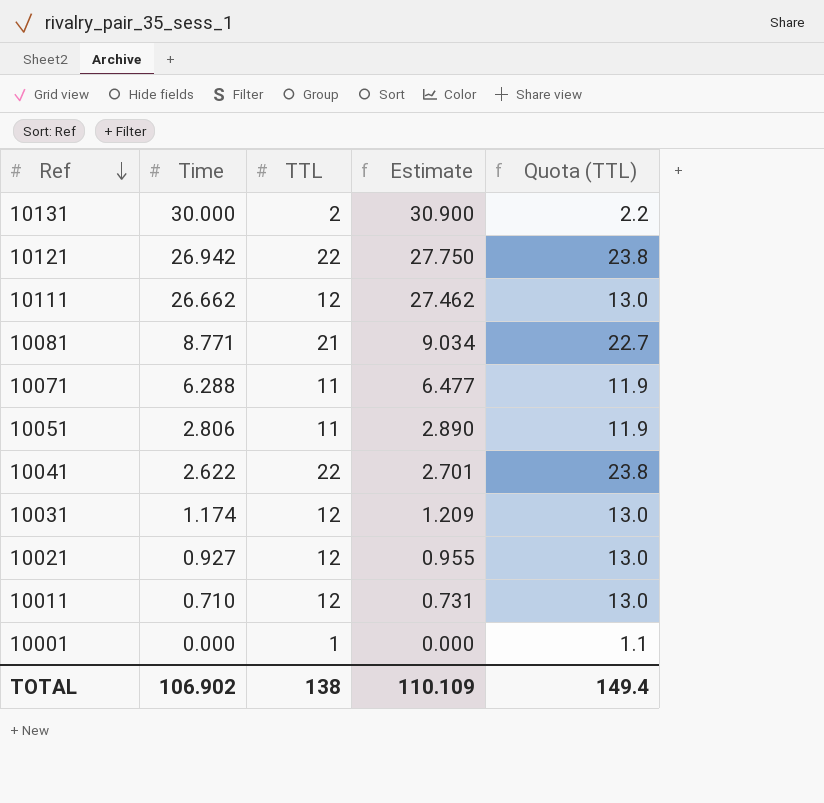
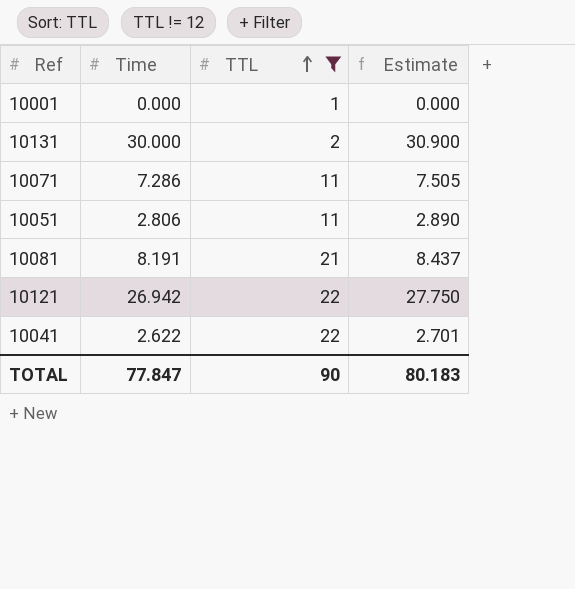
filter: none -> TTL != 12
row order: Ref descending -> TTL ascending
column Quota (TTL) | formula: [TTL] * 1.08 -> none
10071 | Time: 6.288 -> 7.286
10071 | Estimate: 6.477 -> 7.505
10081 | Time: 8.771 -> 8.191
10081 | Estimate: 9.034 -> 8.437
TOTAL | Time: 106.902 -> 77.847
TOTAL | TTL: 138 -> 90
TOTAL | Estimate: 110.109 -> 80.183

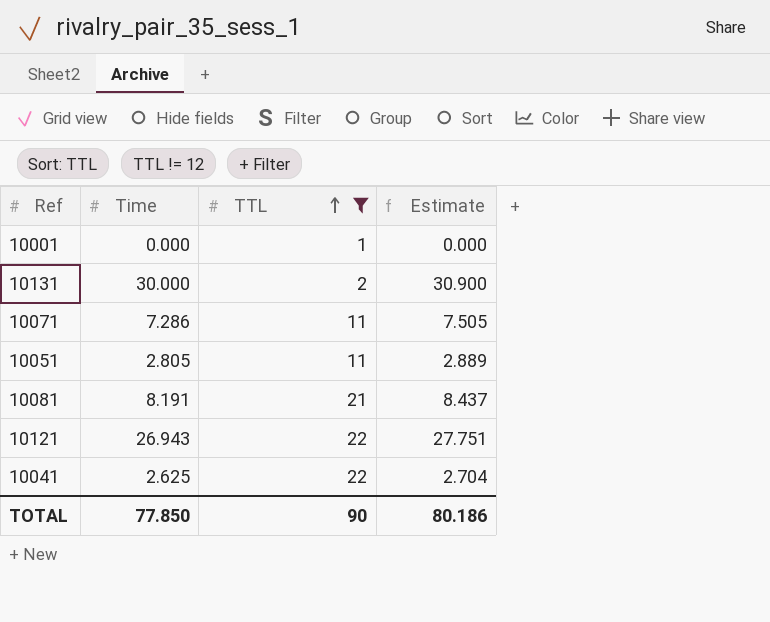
10051 | Time: 2.806 -> 2.805
10051 | Estimate: 2.890 -> 2.889
10121 | Time: 26.942 -> 26.943
10121 | Estimate: 27.750 -> 27.751
10041 | Time: 2.622 -> 2.625
10041 | Estimate: 2.701 -> 2.704
TOTAL | Time: 77.847 -> 77.850
TOTAL | Estimate: 80.183 -> 80.186

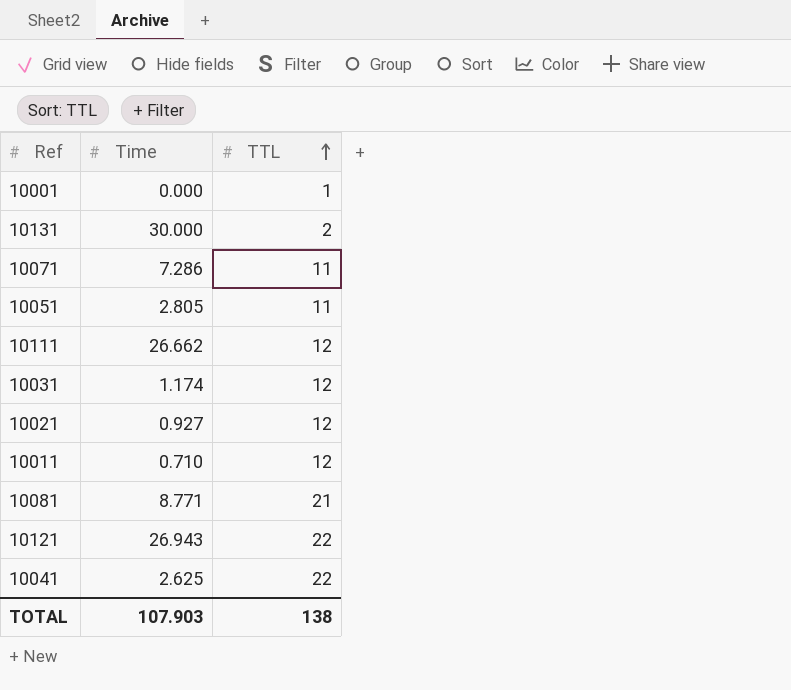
filter: TTL != 12 -> none
column Estimate | formula: [Time] * 1.03 -> none
10081 | Time: 8.191 -> 8.771
TOTAL | Time: 77.850 -> 107.903
TOTAL | TTL: 90 -> 138

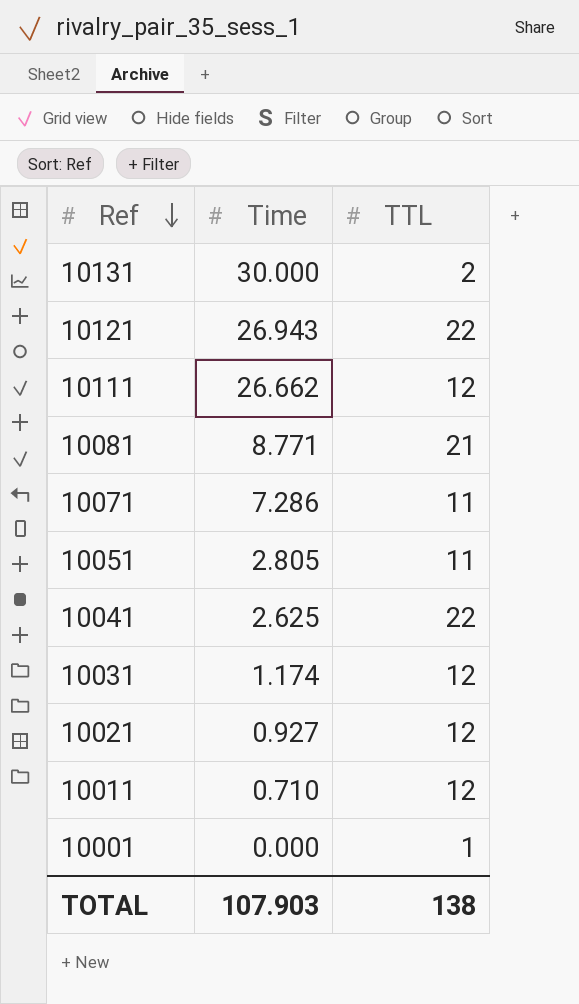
row order: TTL ascending -> Ref descending

